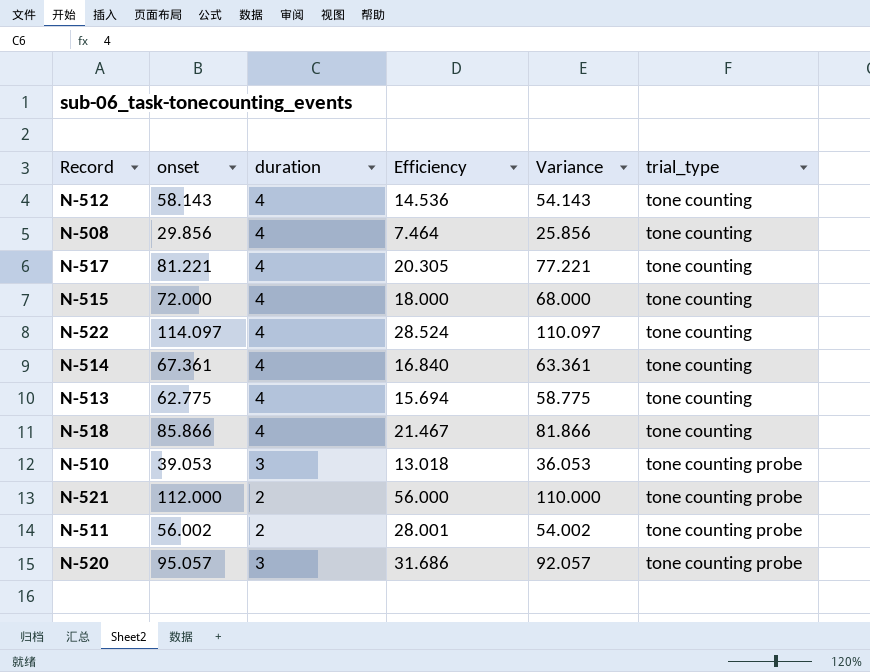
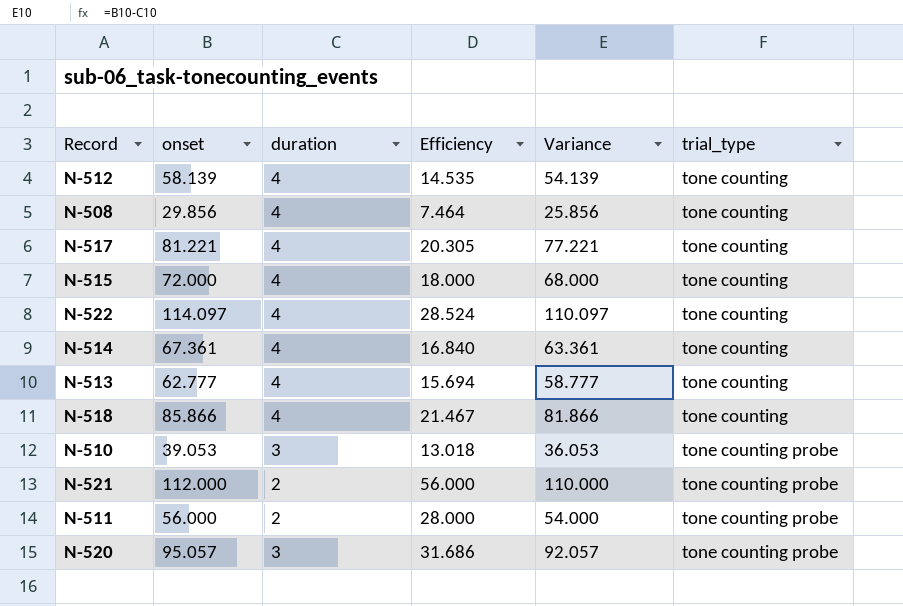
N-512 | onset: 58.143 -> 58.139
N-512 | Efficiency: 14.536 -> 14.535
N-512 | Variance: 54.143 -> 54.139
N-513 | onset: 62.775 -> 62.777
N-513 | Variance: 58.775 -> 58.777
N-511 | onset: 56.002 -> 56.000
N-511 | Efficiency: 28.001 -> 28.000
N-511 | Variance: 54.002 -> 54.000

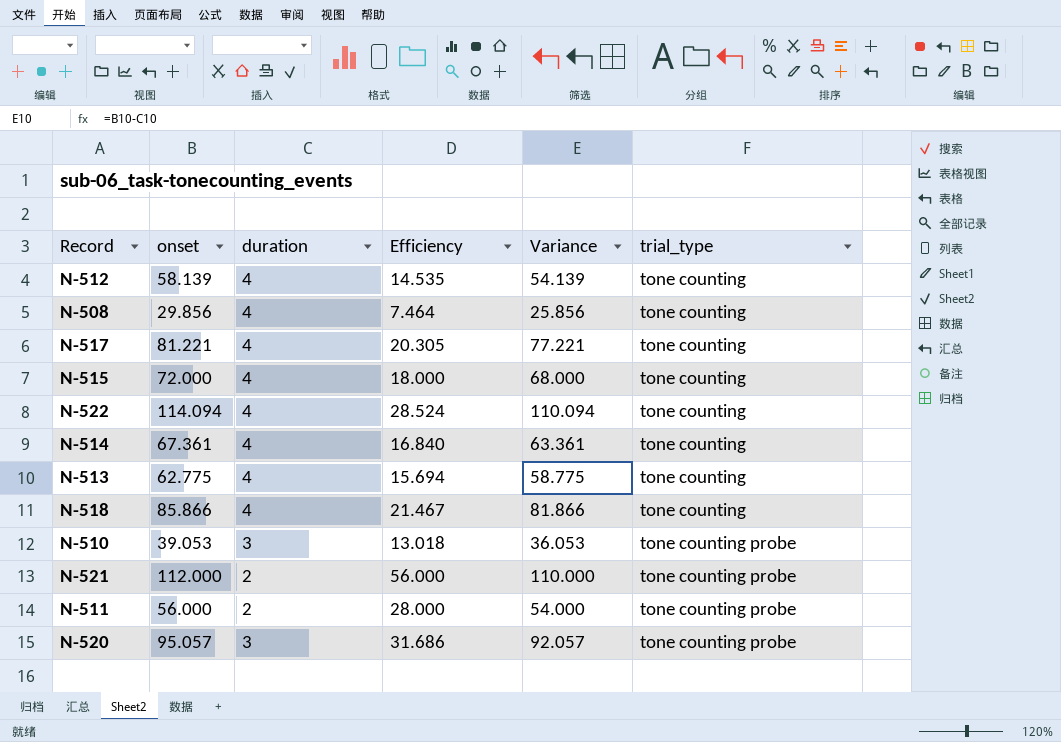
N-522 | onset: 114.097 -> 114.094
N-522 | Variance: 110.097 -> 110.094
N-513 | onset: 62.777 -> 62.775
N-513 | Variance: 58.777 -> 58.775

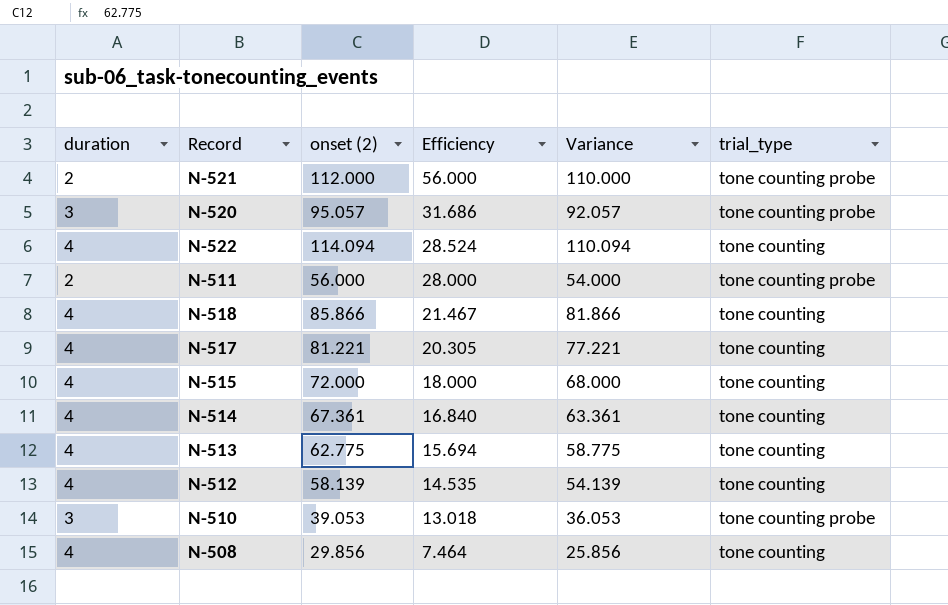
row order: trial_type ascending -> Efficiency descending
column duration | position: 3 -> 1
column name: onset -> onset (2)

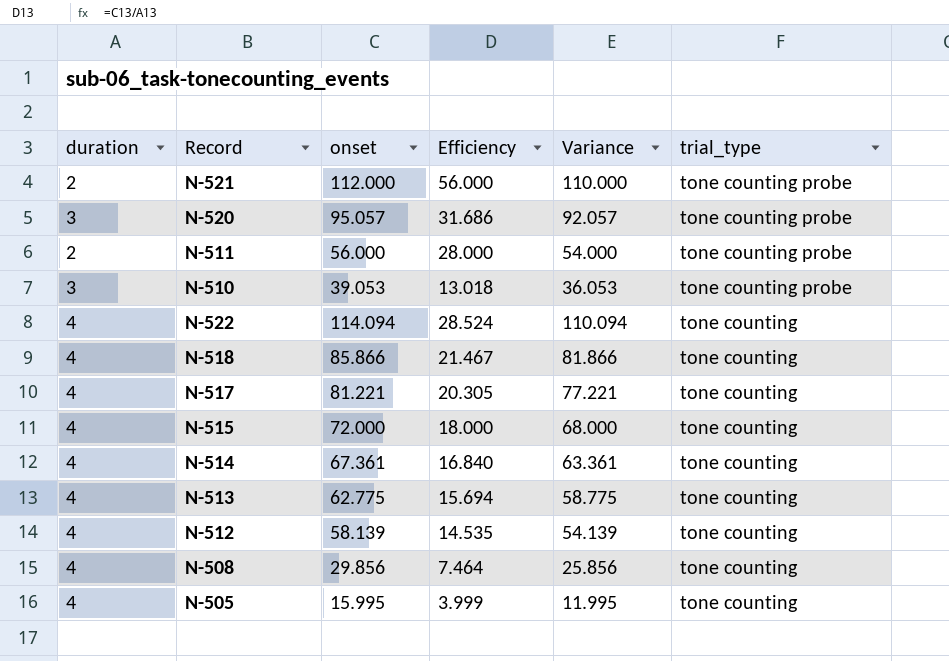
row order: Efficiency descending -> trial_type descending
column name: onset (2) -> onset
row N-505: none -> 4 | 15.995 | 3.999 | 11.995 | tone counting

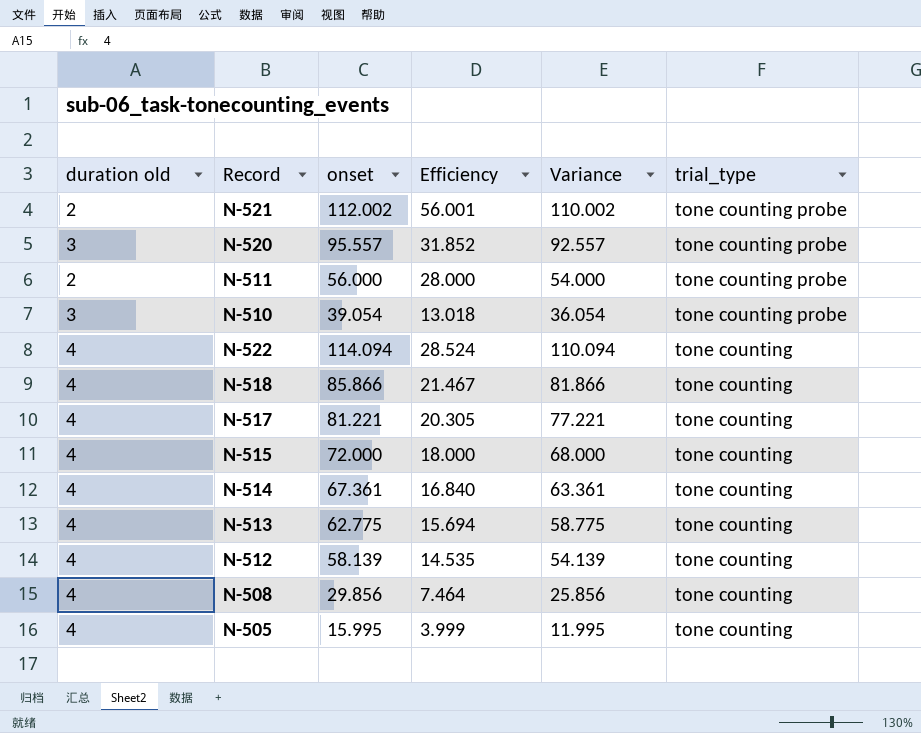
column name: duration -> duration old
N-521 | onset: 112.000 -> 112.002
N-521 | Efficiency: 56.000 -> 56.001
N-521 | Variance: 110.000 -> 110.002
N-520 | onset: 95.057 -> 95.557
N-520 | Efficiency: 31.686 -> 31.852
N-520 | Variance: 92.057 -> 92.557
N-510 | onset: 39.053 -> 39.054
N-510 | Variance: 36.053 -> 36.054

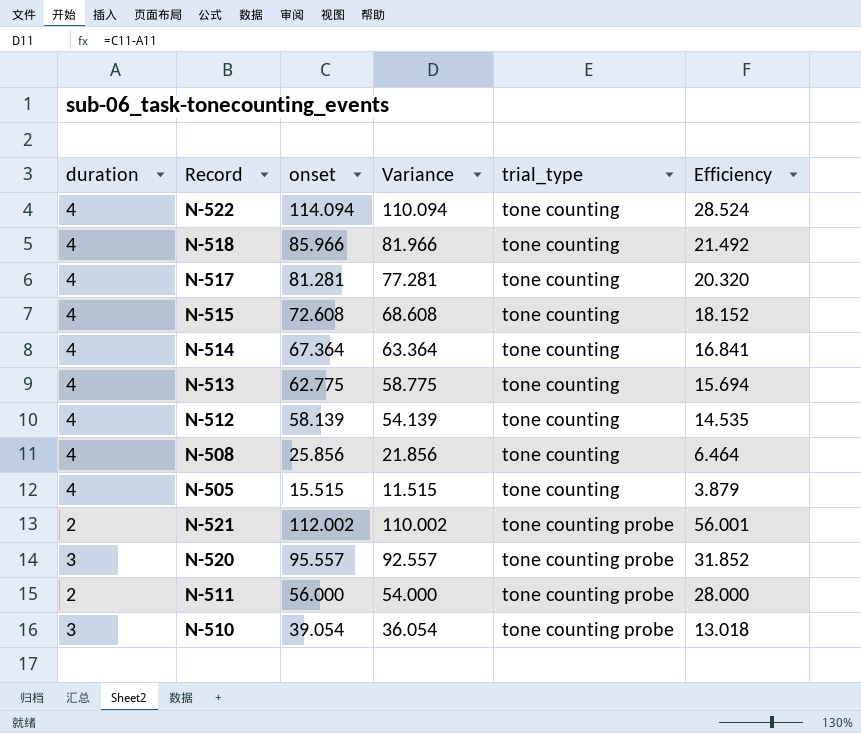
row order: trial_type descending -> trial_type ascending
column name: duration old -> duration
column Efficiency | position: 4 -> 6
N-518 | onset: 85.866 -> 85.966
N-518 | Variance: 81.866 -> 81.966
N-518 | Efficiency: 21.467 -> 21.492
N-517 | onset: 81.221 -> 81.281
N-517 | Variance: 77.221 -> 77.281
N-517 | Efficiency: 20.305 -> 20.320
N-515 | onset: 72.000 -> 72.608
N-515 | Variance: 68.000 -> 68.608
N-515 | Efficiency: 18.000 -> 18.152
N-514 | onset: 67.361 -> 67.364
N-514 | Variance: 63.361 -> 63.364
N-514 | Efficiency: 16.840 -> 16.841
N-508 | onset: 29.856 -> 25.856
N-508 | Variance: 25.856 -> 21.856
N-508 | Efficiency: 7.464 -> 6.464
N-505 | onset: 15.995 -> 15.515
N-505 | Variance: 11.995 -> 11.515
N-505 | Efficiency: 3.999 -> 3.879

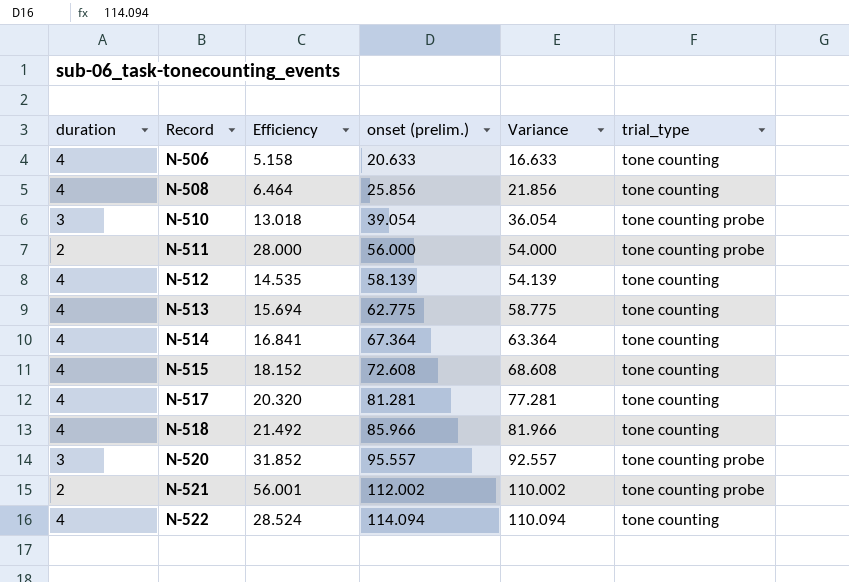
row order: trial_type ascending -> Record ascending
column Efficiency | position: 6 -> 3
column name: onset -> onset (prelim.)
row N-505: 4 | 15.515 | 11.515 | tone counting | 3.879 -> none
row N-506: none -> 4 | 5.158 | 20.633 | 16.633 | tone counting

